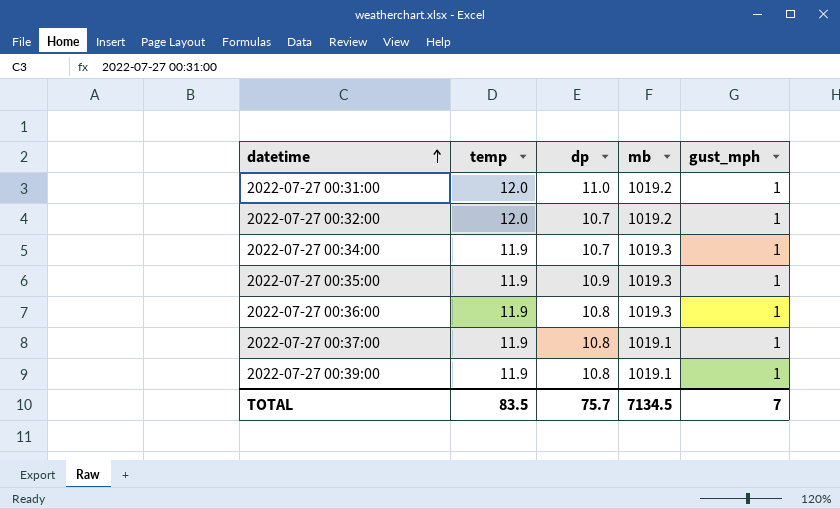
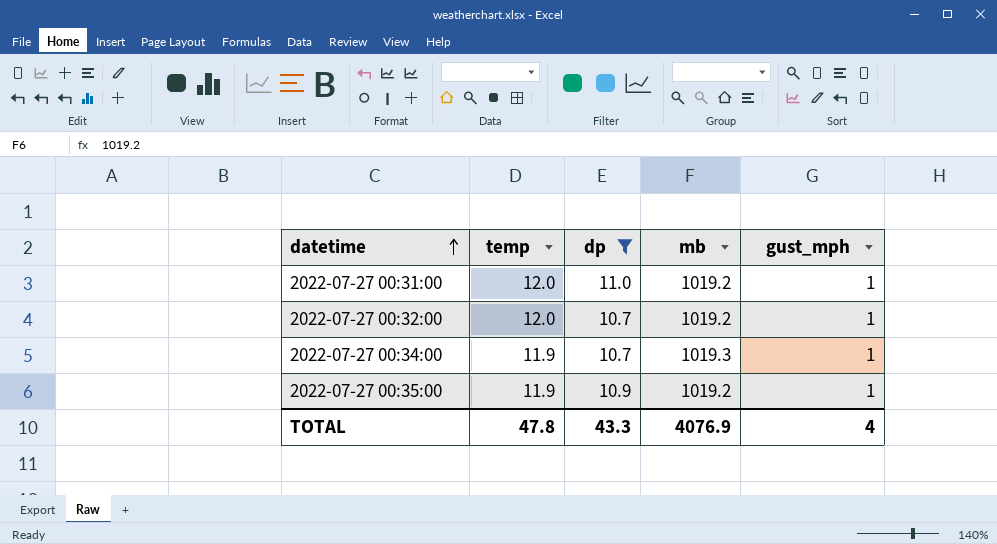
filter: none -> dp != 10.8
2022-07-27 00:35:00 | mb: 1019.3 -> 1019.2
TOTAL | temp: 83.5 -> 47.8
TOTAL | dp: 75.7 -> 43.3
TOTAL | mb: 7134.5 -> 4076.9
TOTAL | gust_mph: 7 -> 4

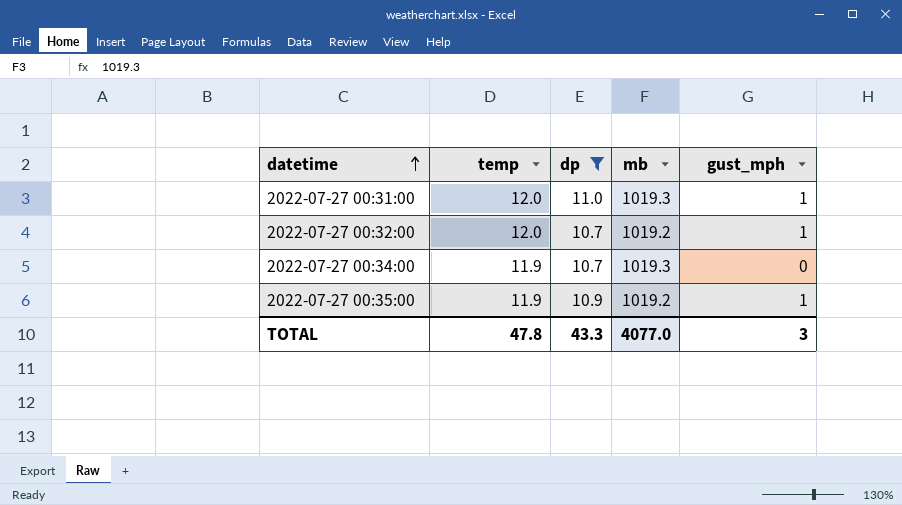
2022-07-27 00:31:00 | mb: 1019.2 -> 1019.3
2022-07-27 00:34:00 | gust_mph: 1 -> 0
TOTAL | mb: 4076.9 -> 4077.0
TOTAL | gust_mph: 4 -> 3

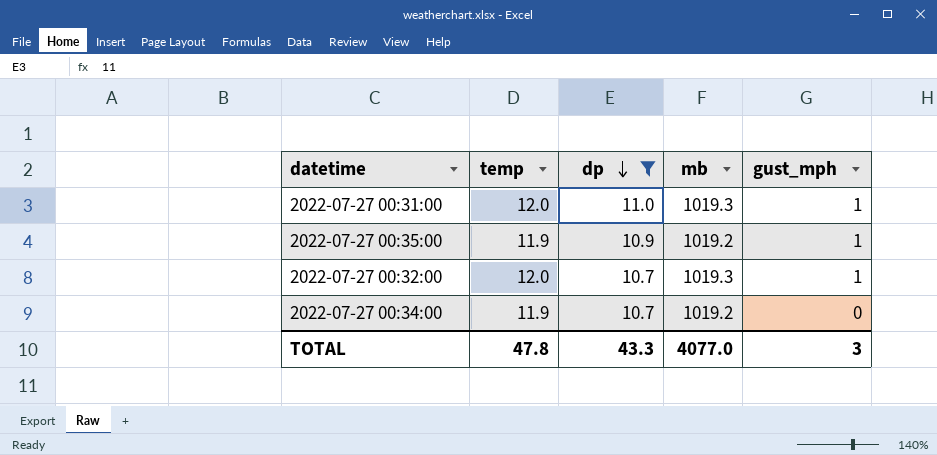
row order: datetime ascending -> dp descending
2022-07-27 00:32:00 | mb: 1019.2 -> 1019.3
2022-07-27 00:34:00 | mb: 1019.3 -> 1019.2

